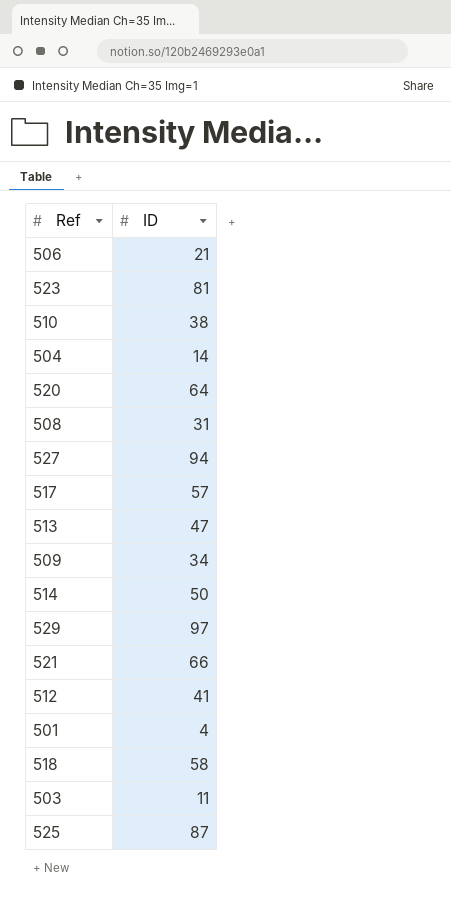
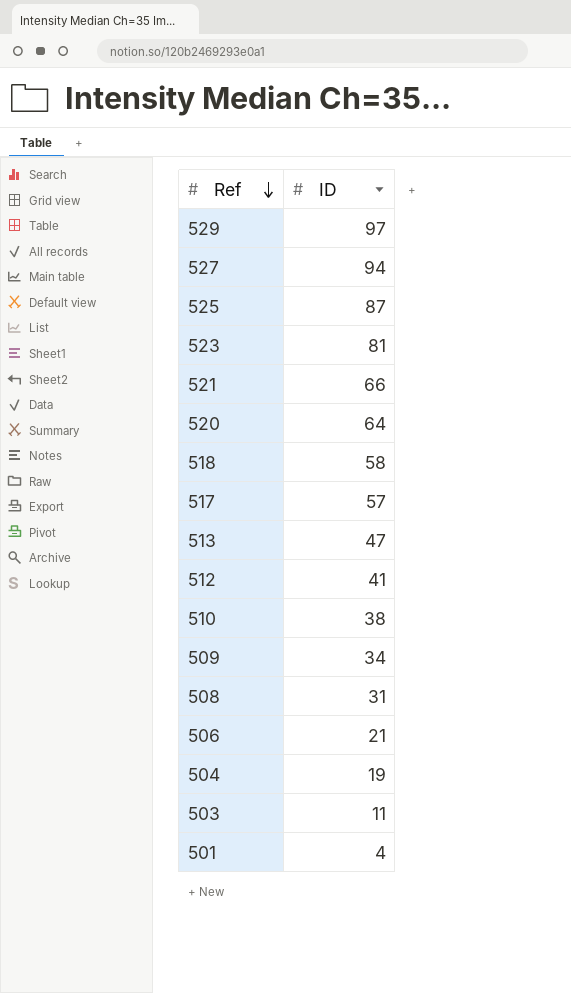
row order: none -> Ref descending
row 514: 50 -> none
504 | ID: 14 -> 19

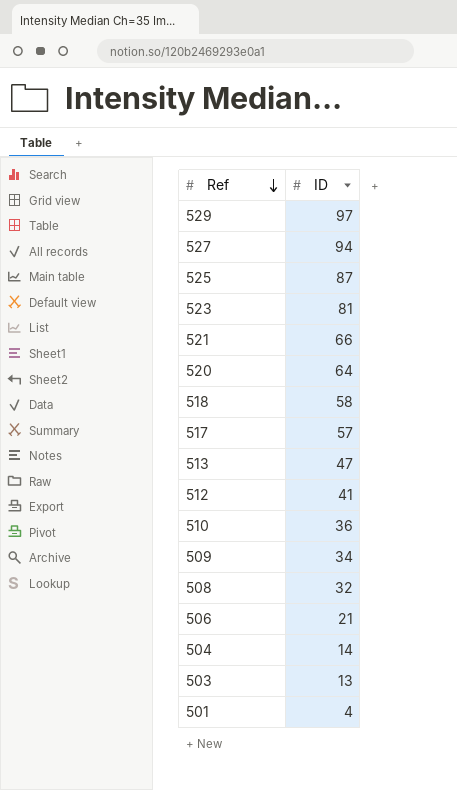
510 | ID: 38 -> 36
508 | ID: 31 -> 32
504 | ID: 19 -> 14
503 | ID: 11 -> 13

